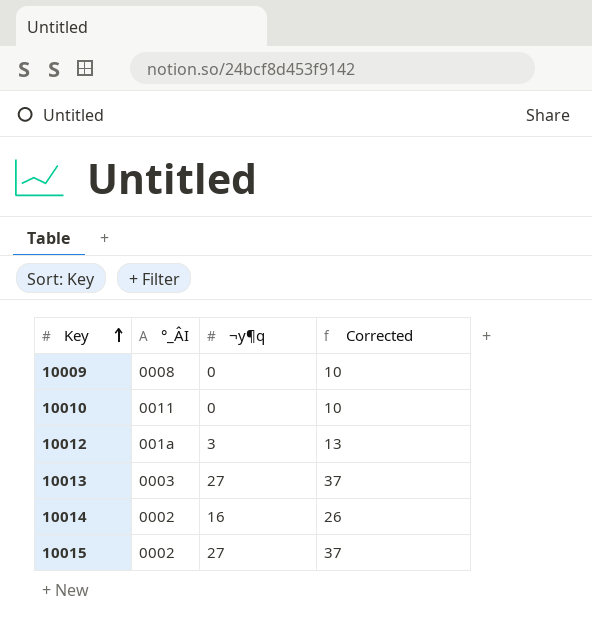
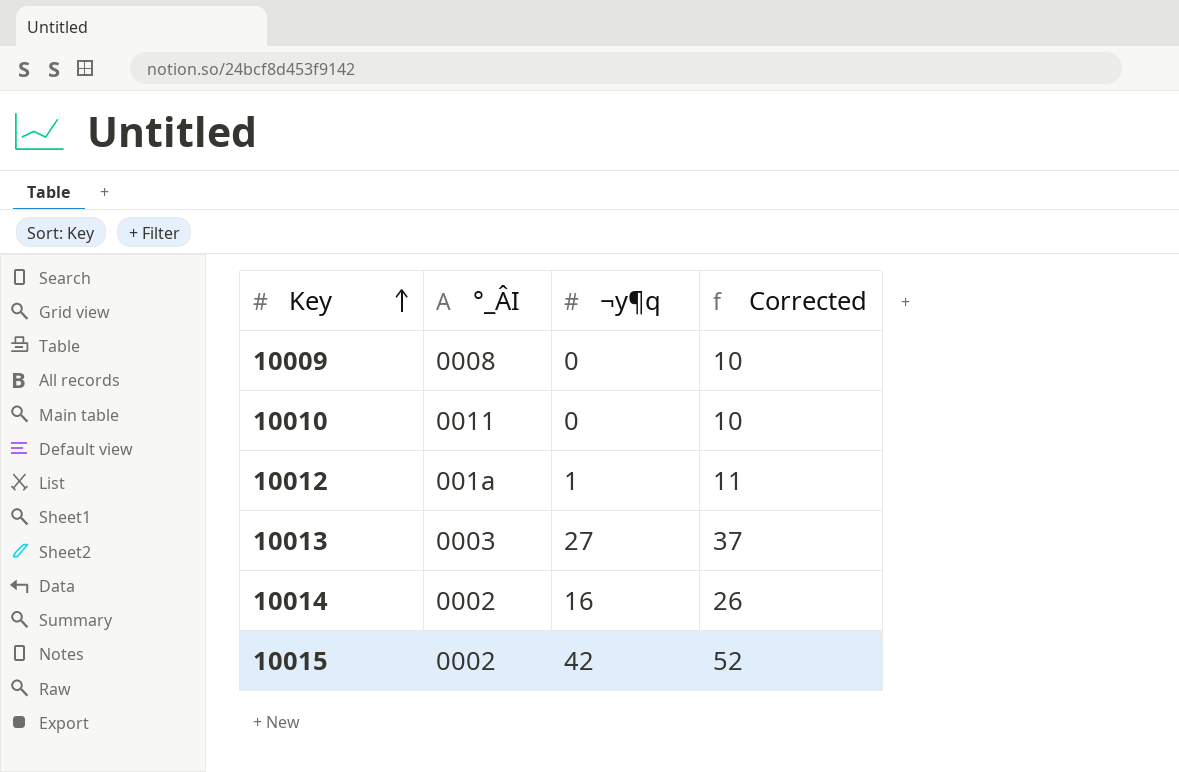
10012 | ¬y¶q: 3 -> 1
10012 | Corrected: 13 -> 11
10015 | ¬y¶q: 27 -> 42
10015 | Corrected: 37 -> 52

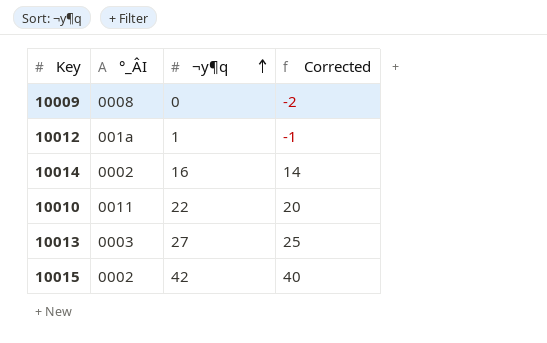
row order: Key ascending -> ¬y¶q ascending
column Corrected | formula: [¬y¶q] + 10 -> [¬y¶q] - 2
10010 | ¬y¶q: 0 -> 22

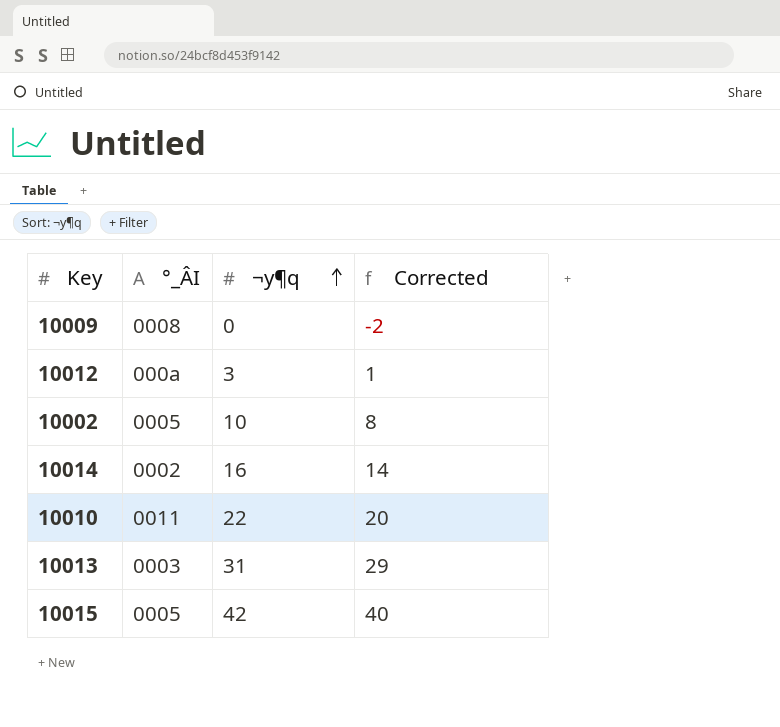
10012 | °_ÂI: 001a -> 000a
10012 | ¬y¶q: 1 -> 3
10012 | Corrected: -1 -> 1
row 10002: none -> 0005 | 10 | 8
10013 | ¬y¶q: 27 -> 31
10013 | Corrected: 25 -> 29
10015 | °_ÂI: 0002 -> 0005

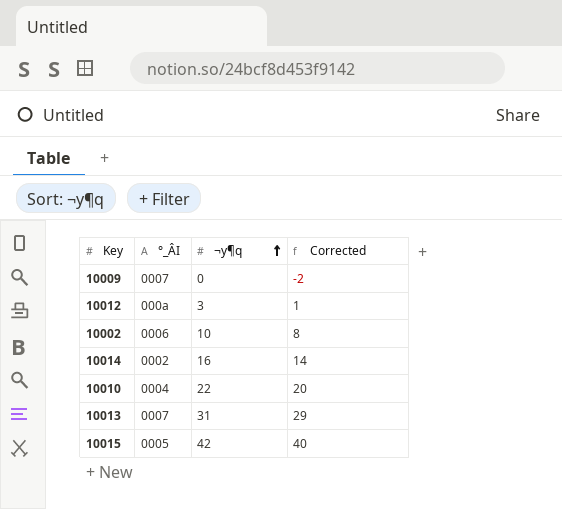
10009 | °_ÂI: 0008 -> 0007
10002 | °_ÂI: 0005 -> 0006
10010 | °_ÂI: 0011 -> 0004
10013 | °_ÂI: 0003 -> 0007

